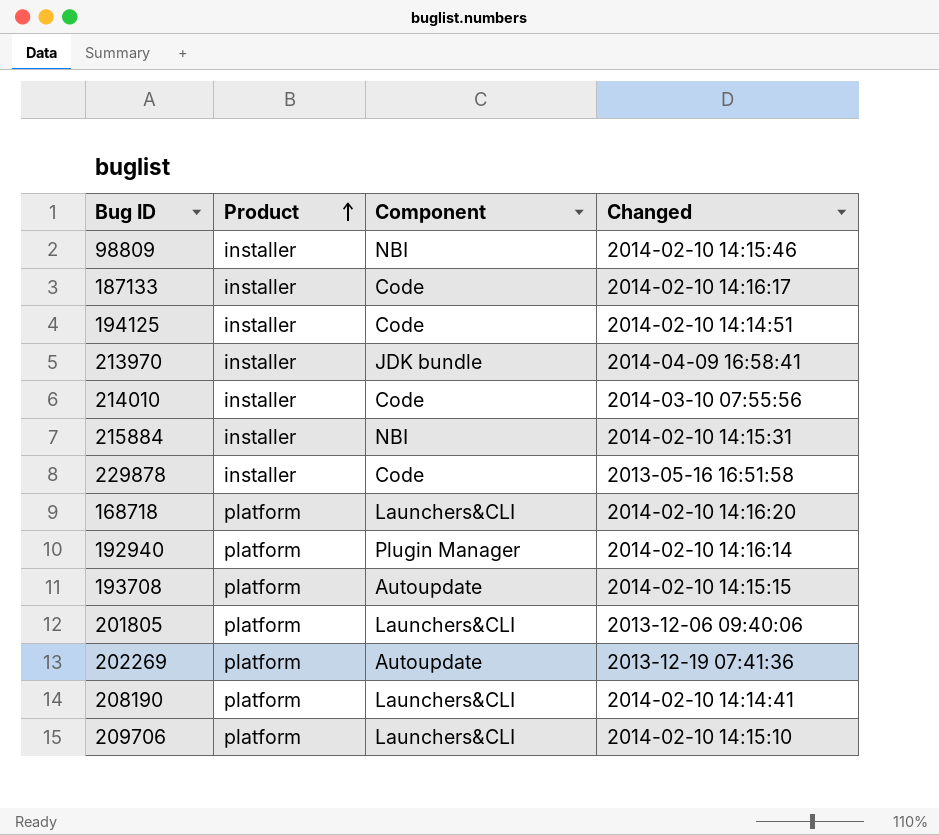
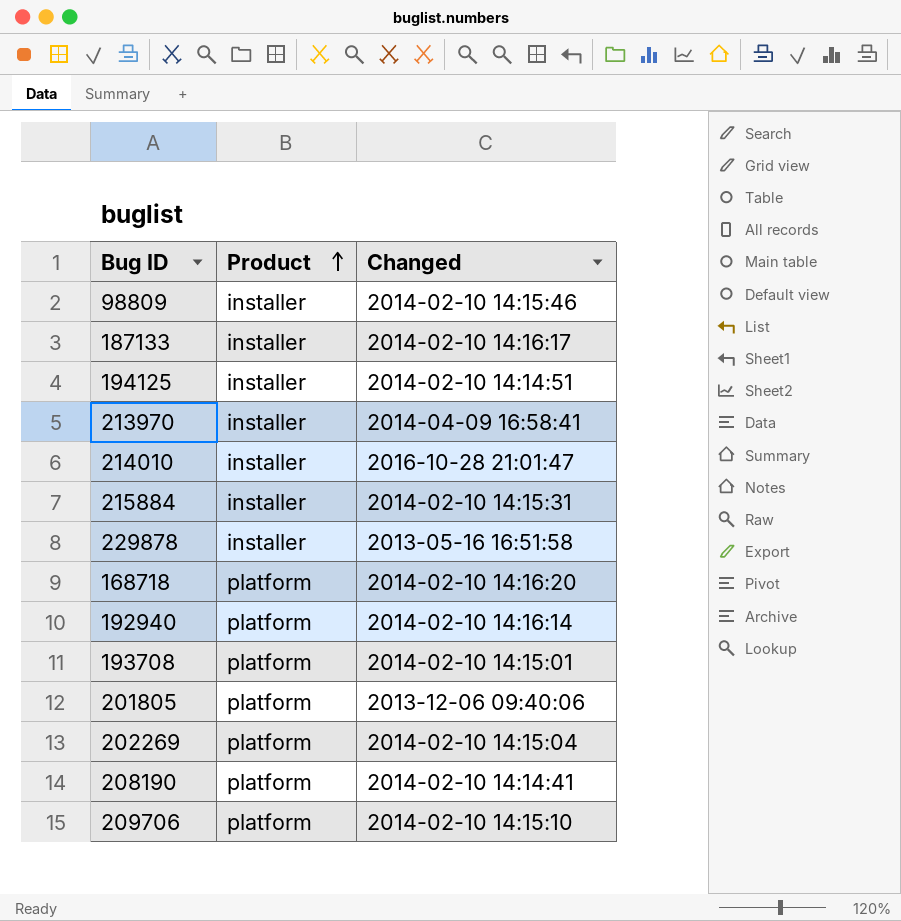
column Component | position: 3 -> none
214010 | Changed: 2014-03-10 07:55:56 -> 2016-10-28 21:01:47
193708 | Changed: 2014-02-10 14:15:15 -> 2014-02-10 14:15:01
202269 | Changed: 2013-12-19 07:41:36 -> 2014-02-10 14:15:04

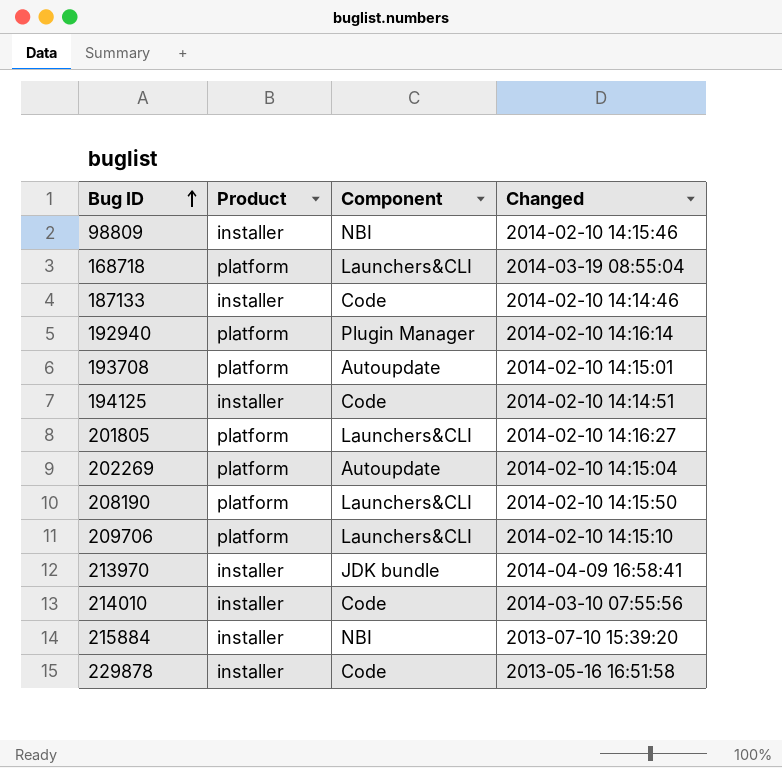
row order: Product ascending -> Bug ID ascending
column Component | position: none -> 3
168718 | Changed: 2014-02-10 14:16:20 -> 2014-03-19 08:55:04
187133 | Changed: 2014-02-10 14:16:17 -> 2014-02-10 14:14:46
201805 | Changed: 2013-12-06 09:40:06 -> 2014-02-10 14:16:27
208190 | Changed: 2014-02-10 14:14:41 -> 2014-02-10 14:15:50
214010 | Changed: 2016-10-28 21:01:47 -> 2014-03-10 07:55:56
215884 | Changed: 2014-02-10 14:15:31 -> 2013-07-10 15:39:20

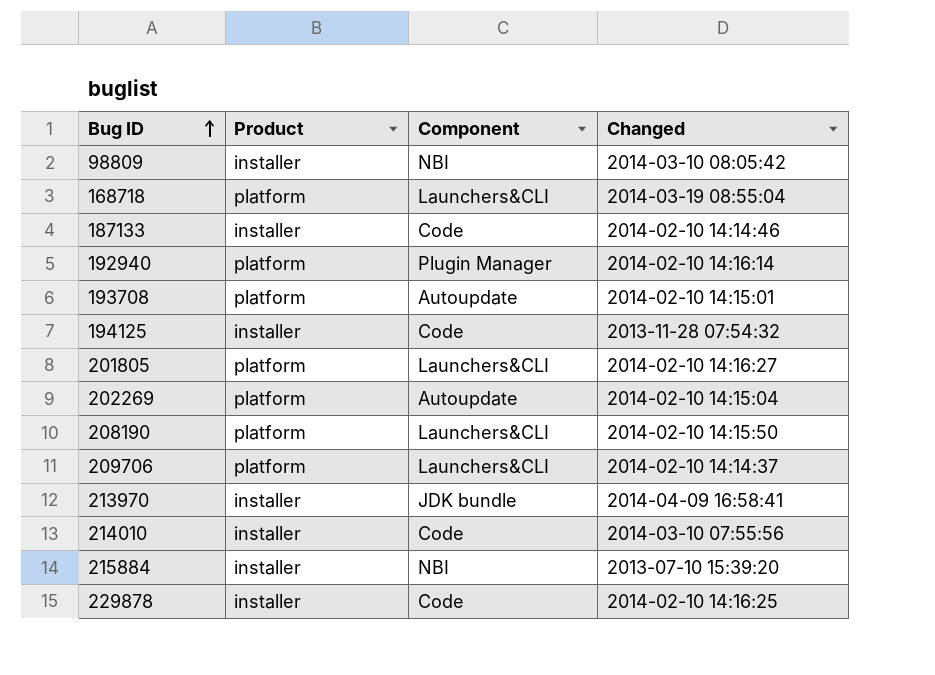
98809 | Changed: 2014-02-10 14:15:46 -> 2014-03-10 08:05:42
194125 | Changed: 2014-02-10 14:14:51 -> 2013-11-28 07:54:32
209706 | Changed: 2014-02-10 14:15:10 -> 2014-02-10 14:14:37
229878 | Changed: 2013-05-16 16:51:58 -> 2014-02-10 14:16:25

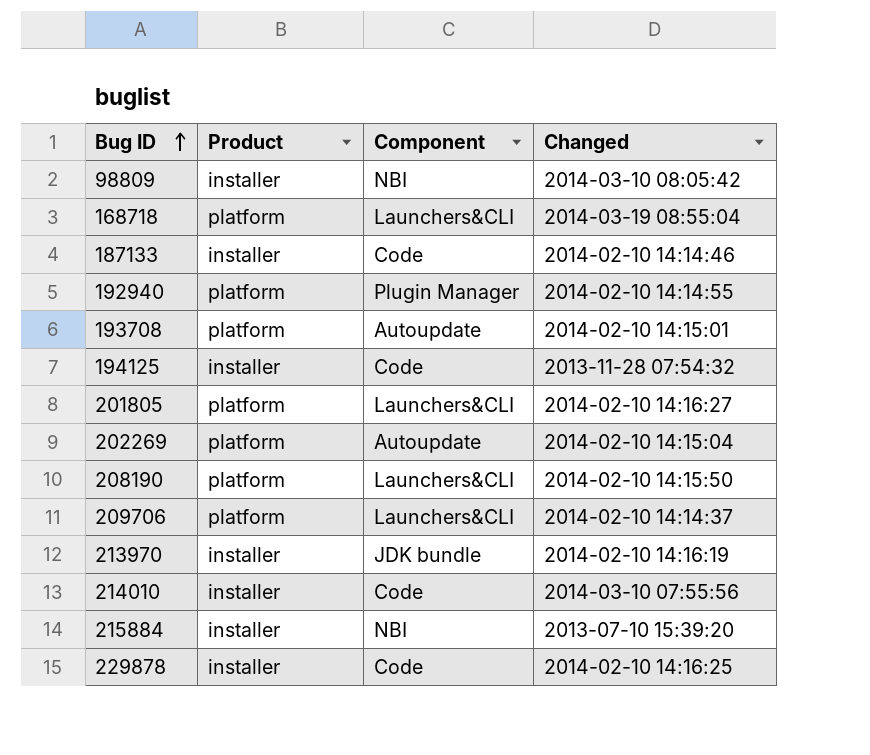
192940 | Changed: 2014-02-10 14:16:14 -> 2014-02-10 14:14:55
213970 | Changed: 2014-04-09 16:58:41 -> 2014-02-10 14:16:19

